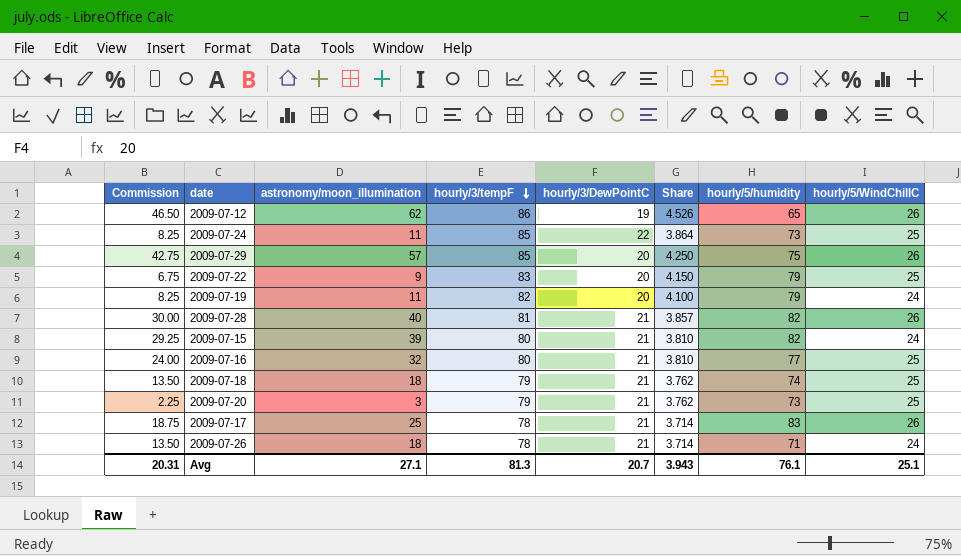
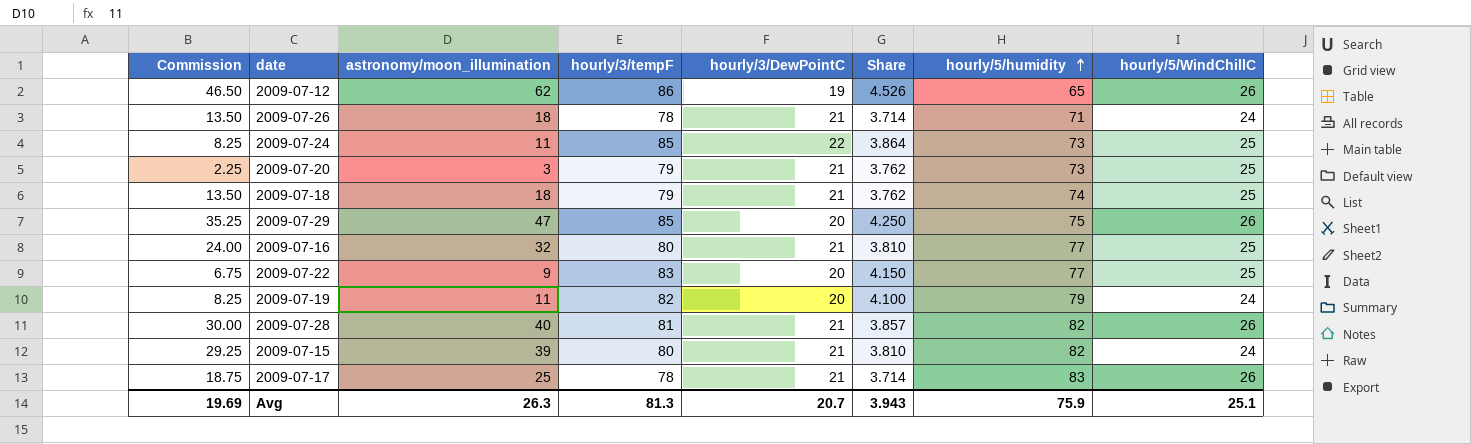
row order: hourly/3/tempF descending -> hourly/5/humidity ascending
2009-07-29 | Commission: 42.75 -> 35.25
2009-07-29 | astronomy/moon_illumination: 57 -> 47
2009-07-22 | hourly/5/humidity: 79 -> 77
Avg | Commission: 20.31 -> 19.69
Avg | astronomy/moon_illumination: 27.1 -> 26.3
Avg | hourly/5/humidity: 76.1 -> 75.9

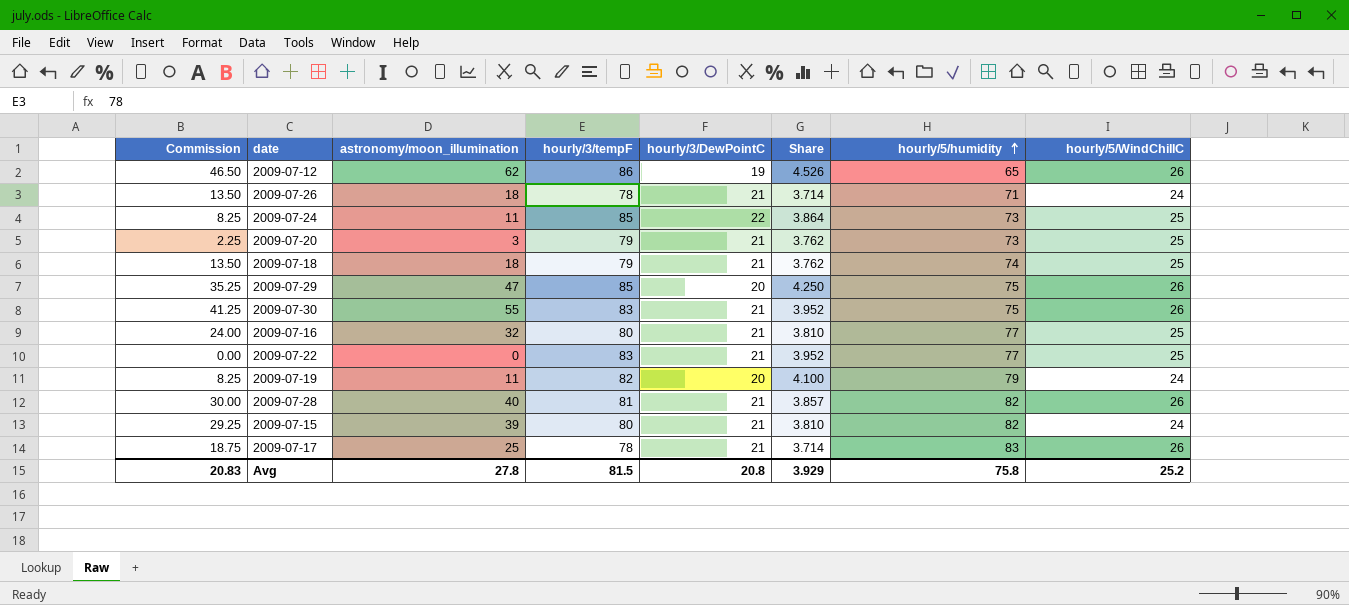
row 2009-07-30: none -> 41.25 | 55 | 83 | 21 | 3.952 | 75 | 26
2009-07-22 | Commission: 6.75 -> 0.00
2009-07-22 | astronomy/moon_illumination: 9 -> 0
2009-07-22 | hourly/3/DewPointC: 20 -> 21
2009-07-22 | Share: 4.150 -> 3.952
Avg | Commission: 19.69 -> 20.83
Avg | astronomy/moon_illumination: 26.3 -> 27.8
Avg | hourly/3/tempF: 81.3 -> 81.5
Avg | hourly/3/DewPointC: 20.7 -> 20.8
Avg | Share: 3.943 -> 3.929
Avg | hourly/5/humidity: 75.9 -> 75.8
Avg | hourly/5/WindChillC: 25.1 -> 25.2

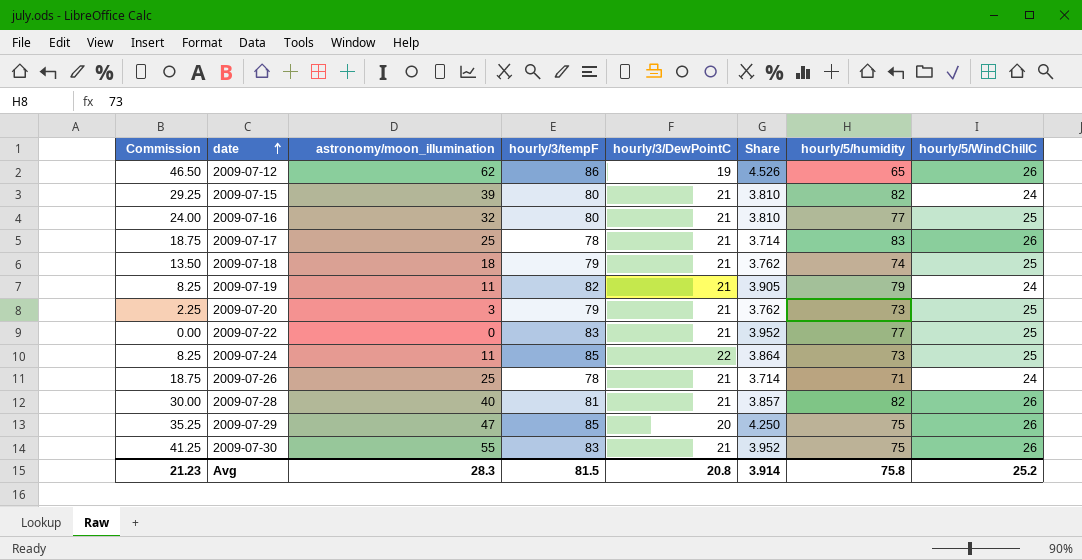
row order: hourly/5/humidity ascending -> date ascending
2009-07-19 | hourly/3/DewPointC: 20 -> 21
2009-07-19 | Share: 4.100 -> 3.905
2009-07-26 | Commission: 13.50 -> 18.75
2009-07-26 | astronomy/moon_illumination: 18 -> 25
Avg | Commission: 20.83 -> 21.23
Avg | astronomy/moon_illumination: 27.8 -> 28.3
Avg | Share: 3.929 -> 3.914

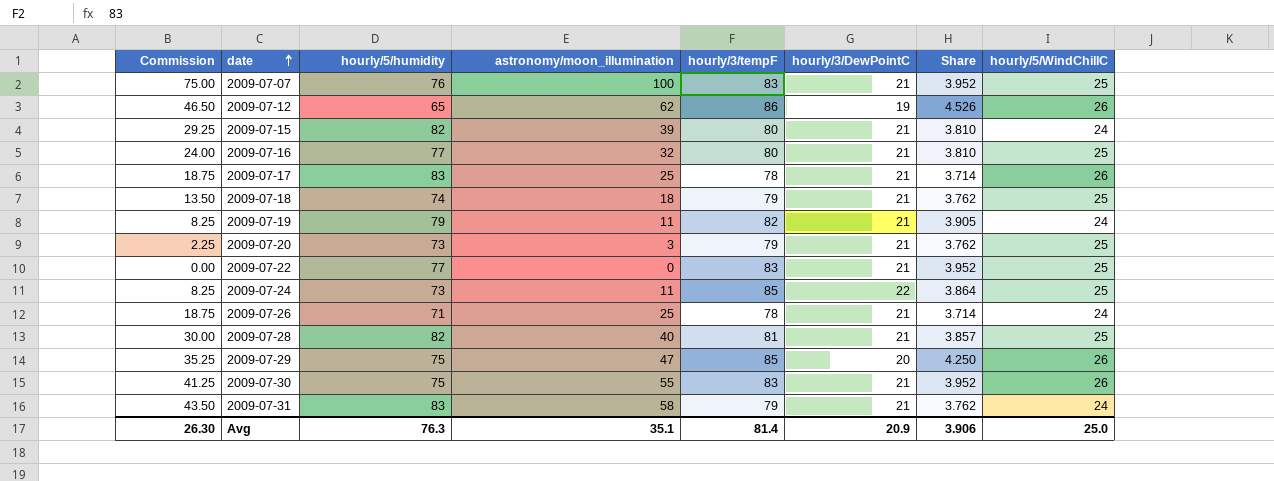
column hourly/5/humidity | position: 7 -> 3
row 2009-07-07: none -> 75.00 | 76 | 100 | 83 | 21 | 3.952 | 25
2009-07-28 | hourly/5/WindChillC: 26 -> 25
row 2009-07-31: none -> 43.50 | 83 | 58 | 79 | 21 | 3.762 | 24
Avg | Commission: 21.23 -> 26.30
Avg | hourly/5/humidity: 75.8 -> 76.3
Avg | astronomy/moon_illumination: 28.3 -> 35.1
Avg | hourly/3/tempF: 81.5 -> 81.4
Avg | hourly/3/DewPointC: 20.8 -> 20.9
Avg | Share: 3.914 -> 3.906
Avg | hourly/5/WindChillC: 25.2 -> 25.0

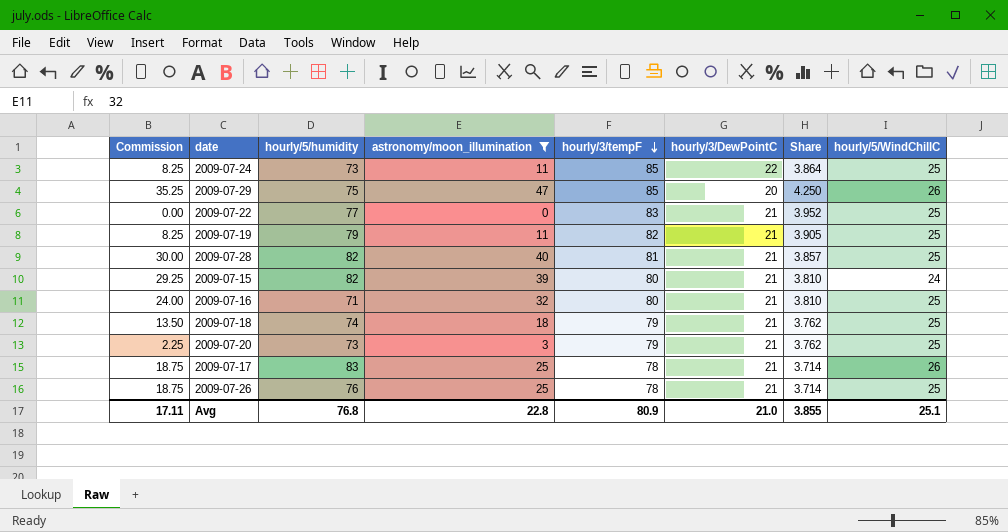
filter: none -> astronomy/moon_illumination <= 47
row order: date ascending -> hourly/3/tempF descending
2009-07-19 | hourly/5/WindChillC: 24 -> 25
2009-07-16 | hourly/5/humidity: 77 -> 71
2009-07-26 | hourly/5/humidity: 71 -> 76
2009-07-26 | hourly/5/WindChillC: 24 -> 25
Avg | Commission: 26.30 -> 17.11
Avg | hourly/5/humidity: 76.3 -> 76.8
Avg | astronomy/moon_illumination: 35.1 -> 22.8
Avg | hourly/3/tempF: 81.4 -> 80.9
Avg | hourly/3/DewPointC: 20.9 -> 21.0
Avg | Share: 3.906 -> 3.855
Avg | hourly/5/WindChillC: 25.0 -> 25.1

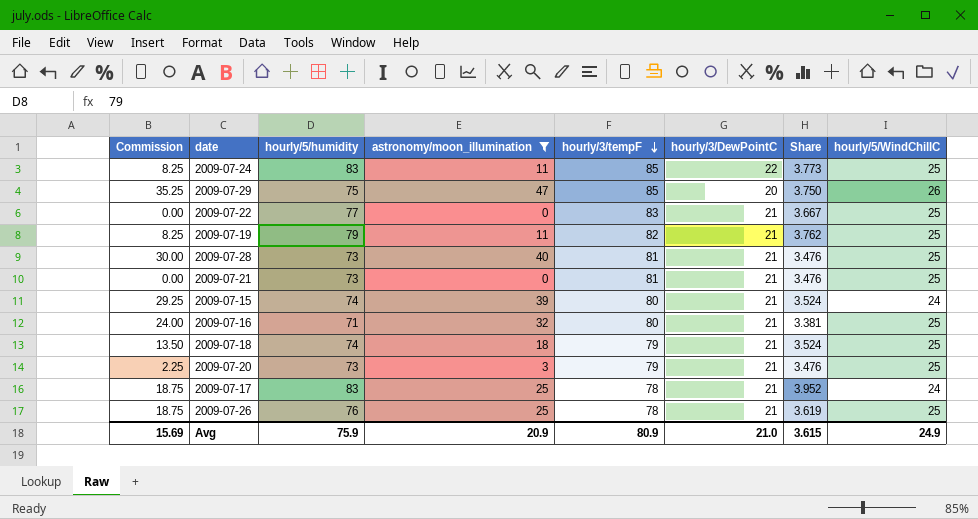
column Share | formula: [hourly/3/tempF] / [hourly/3/DewPointC] -> [hourly/5/humidity] / [hourly/3/DewPointC]
2009-07-24 | hourly/5/humidity: 73 -> 83
2009-07-28 | hourly/5/humidity: 82 -> 73
row 2009-07-21: none -> 0.00 | 73 | 0 | 81 | 21 | 3.476 | 25
2009-07-15 | hourly/5/humidity: 82 -> 74
2009-07-17 | hourly/5/WindChillC: 26 -> 24
Avg | Commission: 17.11 -> 15.69
Avg | hourly/5/humidity: 76.8 -> 75.9
Avg | astronomy/moon_illumination: 22.8 -> 20.9
Avg | Share: 3.855 -> 3.615
Avg | hourly/5/WindChillC: 25.1 -> 24.9

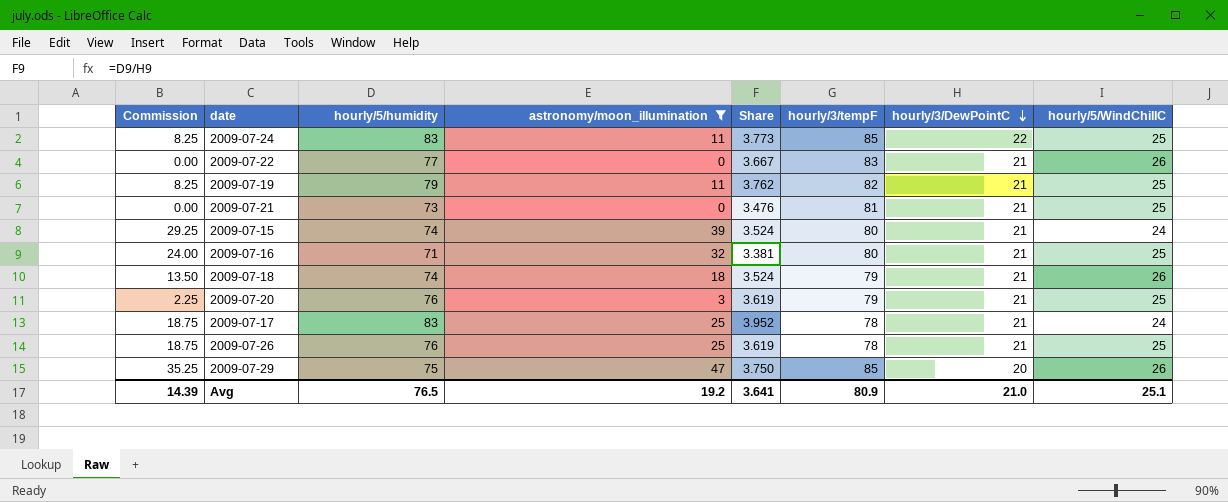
row order: hourly/3/tempF descending -> hourly/3/DewPointC descending
column Share | position: 7 -> 5
row 2009-07-28: 30.00 | 73 | 40 | 81 | 21 | 3.476 | 25 -> none
2009-07-22 | hourly/5/WindChillC: 25 -> 26
2009-07-18 | hourly/5/WindChillC: 25 -> 26
2009-07-20 | hourly/5/humidity: 73 -> 76
2009-07-20 | Share: 3.476 -> 3.619
Avg | Commission: 15.69 -> 14.39
Avg | hourly/5/humidity: 75.9 -> 76.5
Avg | astronomy/moon_illumination: 20.9 -> 19.2
Avg | Share: 3.615 -> 3.641
Avg | hourly/5/WindChillC: 24.9 -> 25.1

